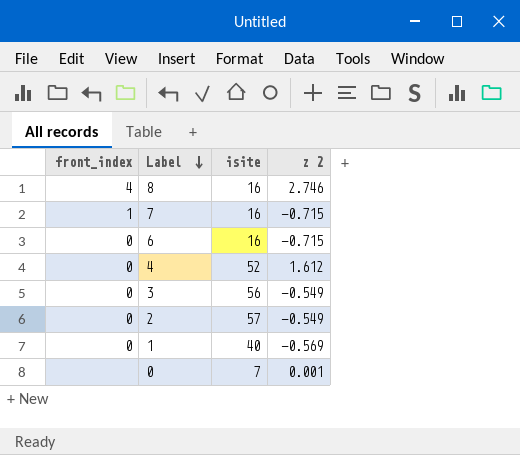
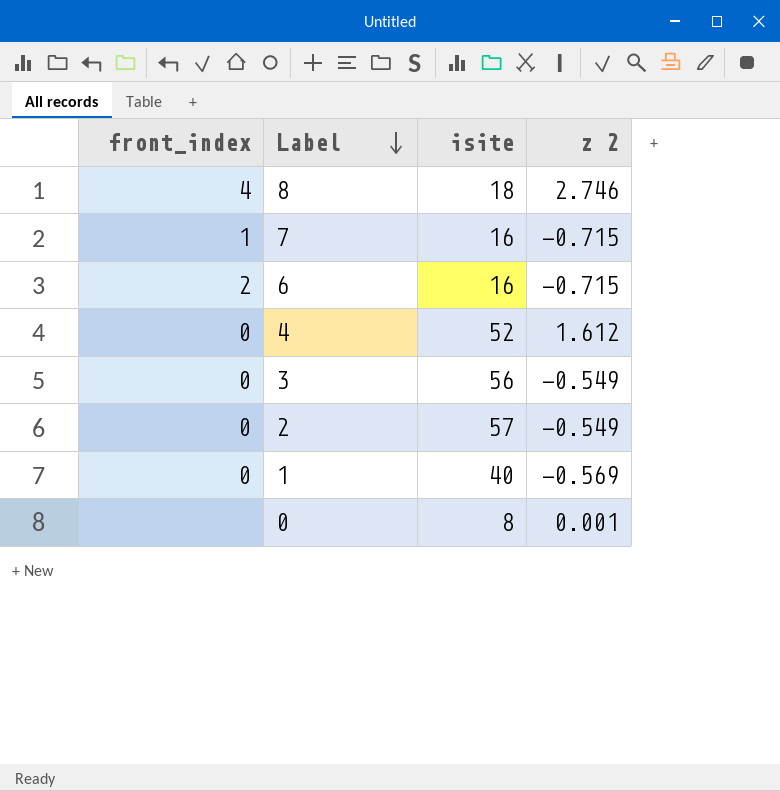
8 | isite: 16 -> 18
6 | front_index: 0 -> 2
0 | isite: 7 -> 8

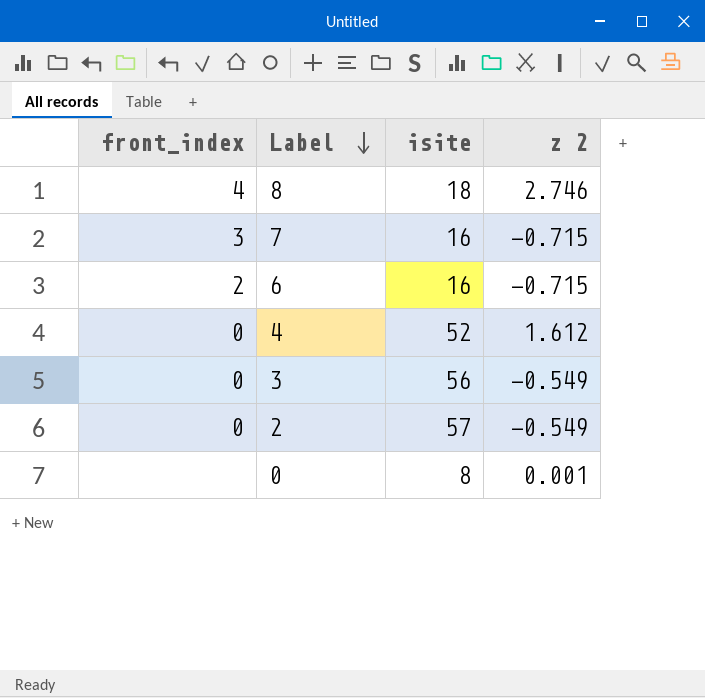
row 1: 0 | 40 | -0.569 -> none
7 | front_index: 1 -> 3

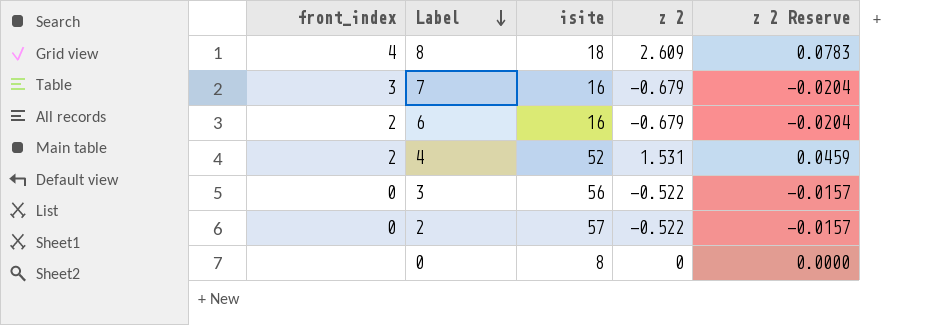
column z 2 Reserve | formula: none -> [z 2] * 0.03
8 | z 2: 2.746 -> 2.609
7 | z 2: -0.715 -> -0.679
6 | z 2: -0.715 -> -0.679
4 | front_index: 0 -> 2
4 | z 2: 1.612 -> 1.531
3 | z 2: -0.549 -> -0.522
2 | z 2: -0.549 -> -0.522
0 | z 2: 0.001 -> 0

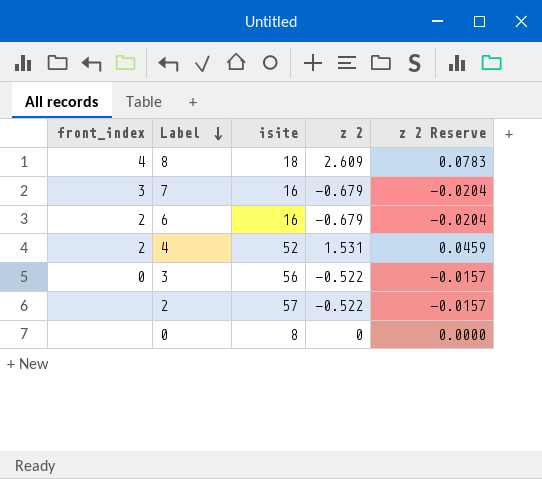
2 | front_index: 0 -> none

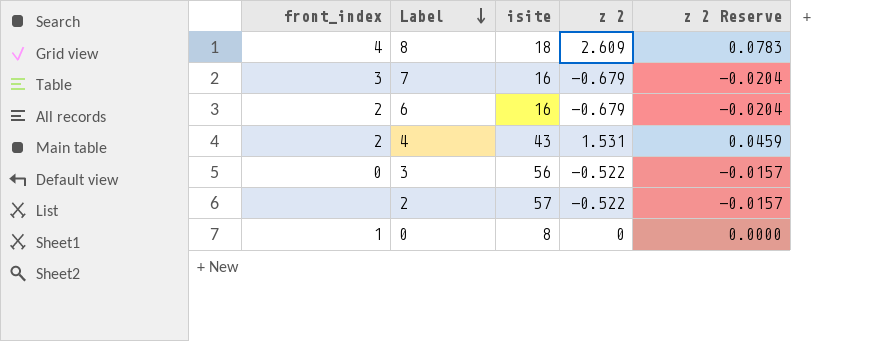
4 | isite: 52 -> 43
0 | front_index: none -> 1

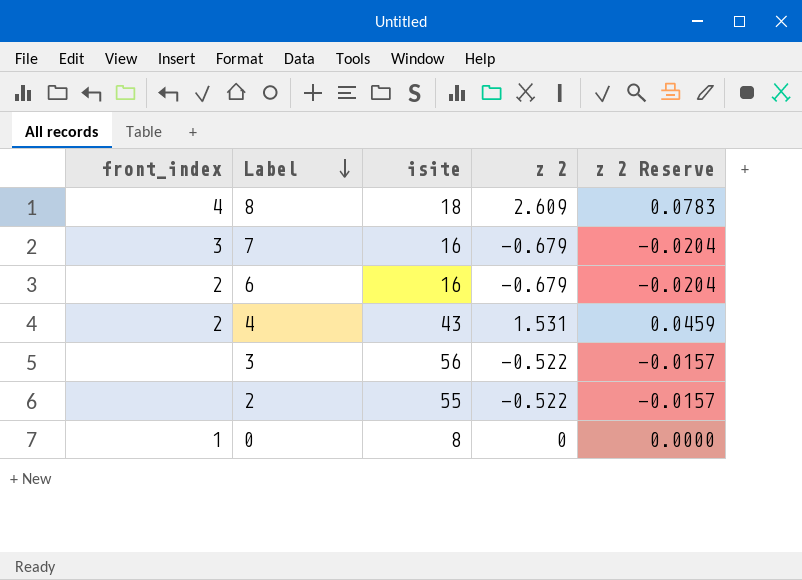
3 | front_index: 0 -> none
2 | isite: 57 -> 55

